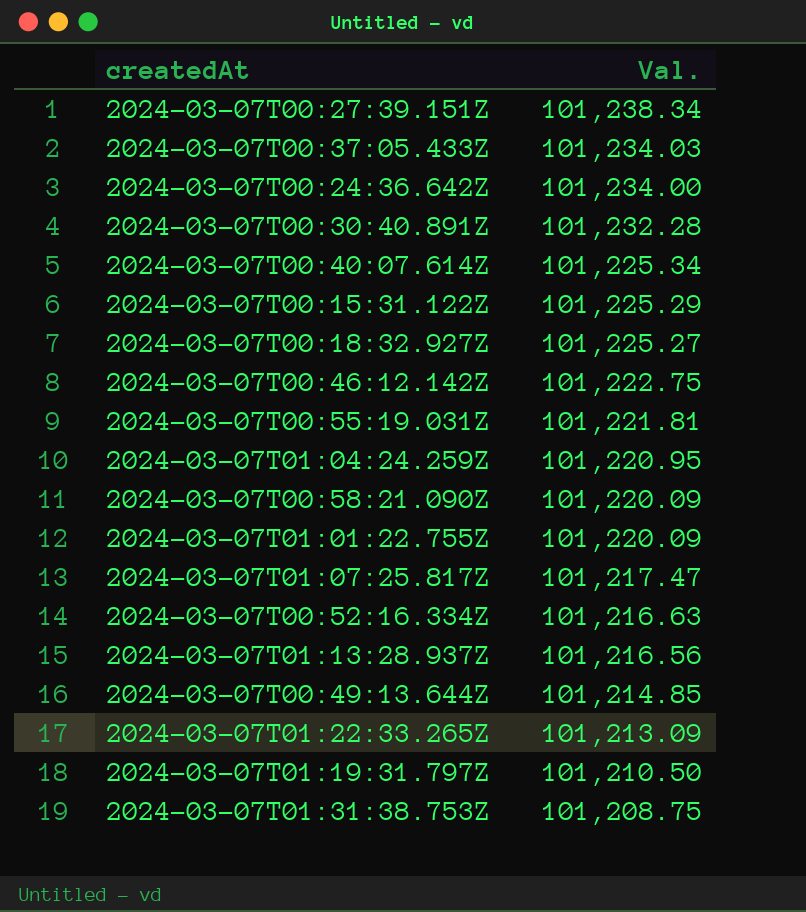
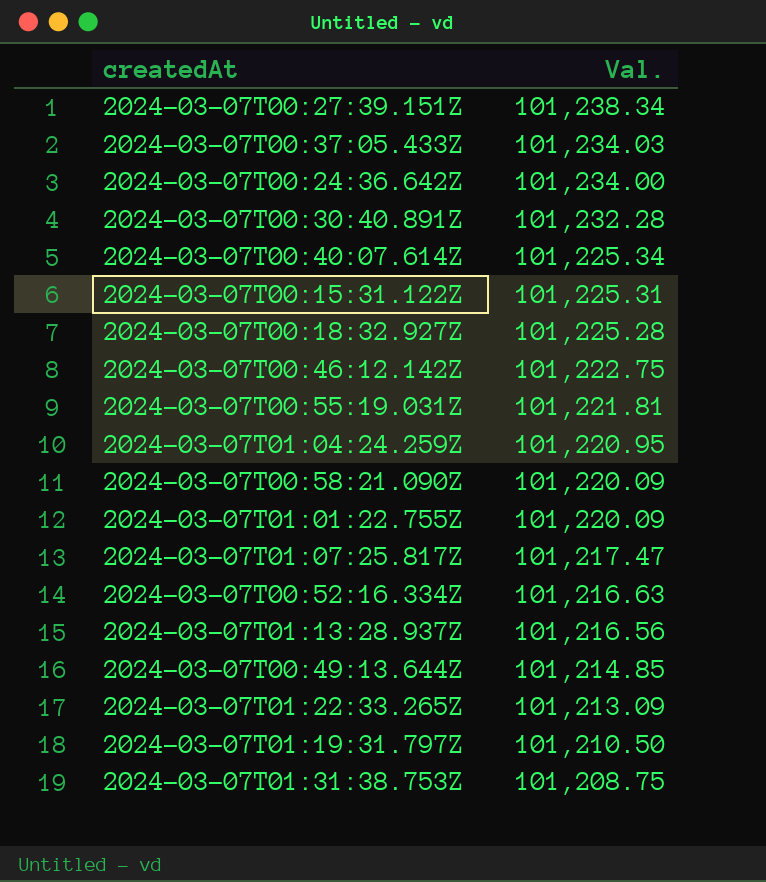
2024-03-07T00:15:31.122Z | Val.: 101,225.29 -> 101,225.31
2024-03-07T00:18:32.927Z | Val.: 101,225.27 -> 101,225.28

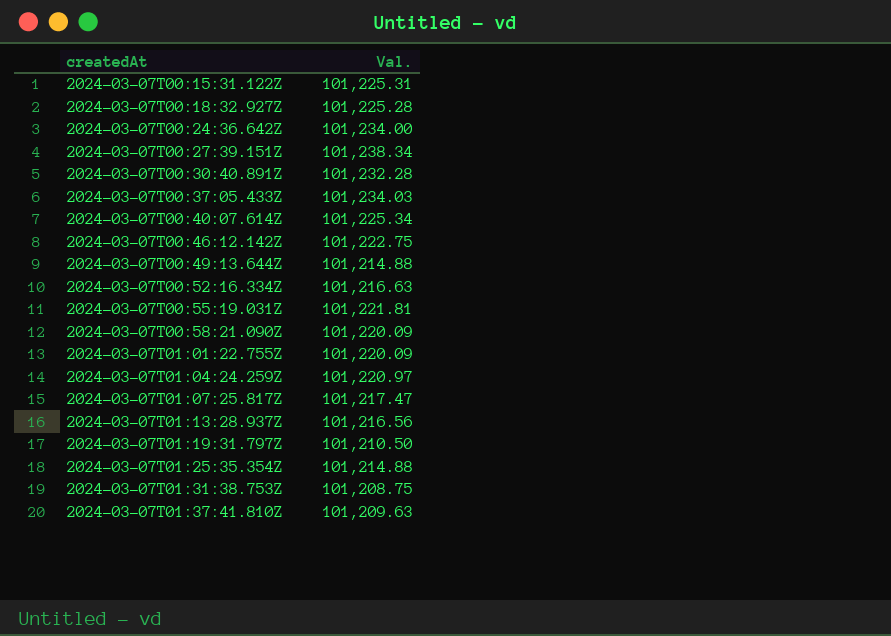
row order: Val. descending -> createdAt ascending
row 2024-03-07T01:22:33.265Z: 101,213.09 -> none
2024-03-07T00:49:13.644Z | Val.: 101,214.85 -> 101,214.88
2024-03-07T01:04:24.259Z | Val.: 101,220.95 -> 101,220.97
row 2024-03-07T01:25:35.354Z: none -> 101,214.88
row 2024-03-07T01:37:41.810Z: none -> 101,209.63

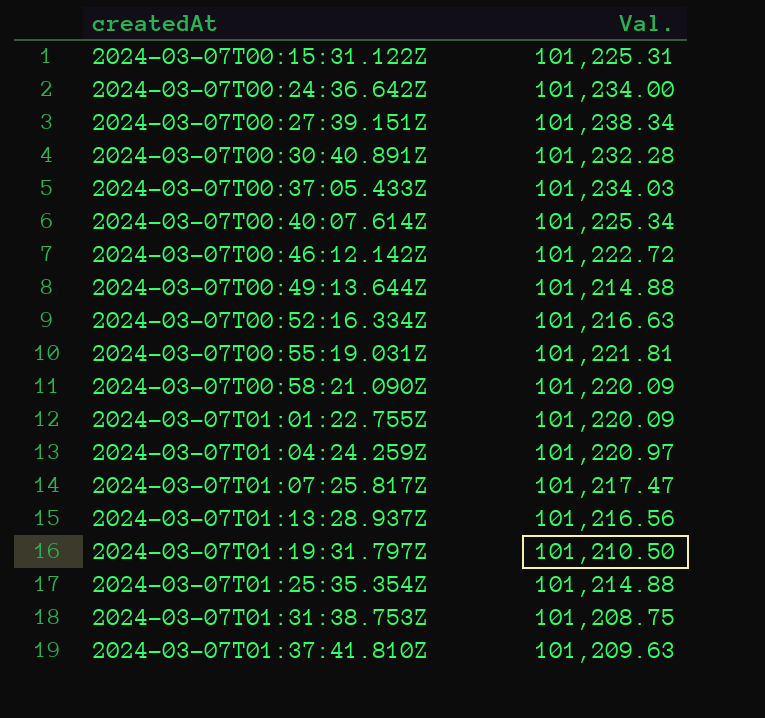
row 2024-03-07T00:18:32.927Z: 101,225.28 -> none
2024-03-07T00:46:12.142Z | Val.: 101,222.75 -> 101,222.72

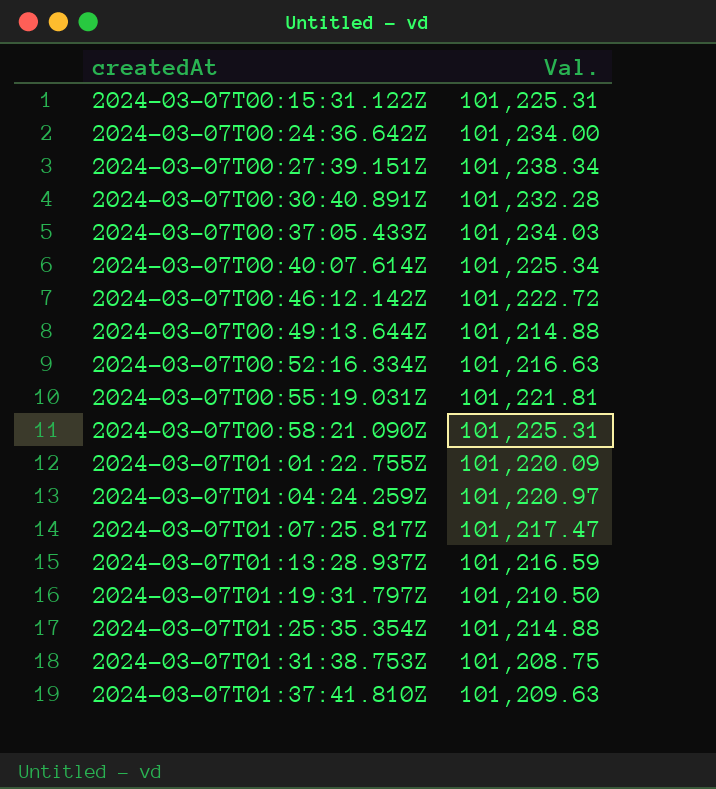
2024-03-07T00:58:21.090Z | Val.: 101,220.09 -> 101,225.31
2024-03-07T01:13:28.937Z | Val.: 101,216.56 -> 101,216.59

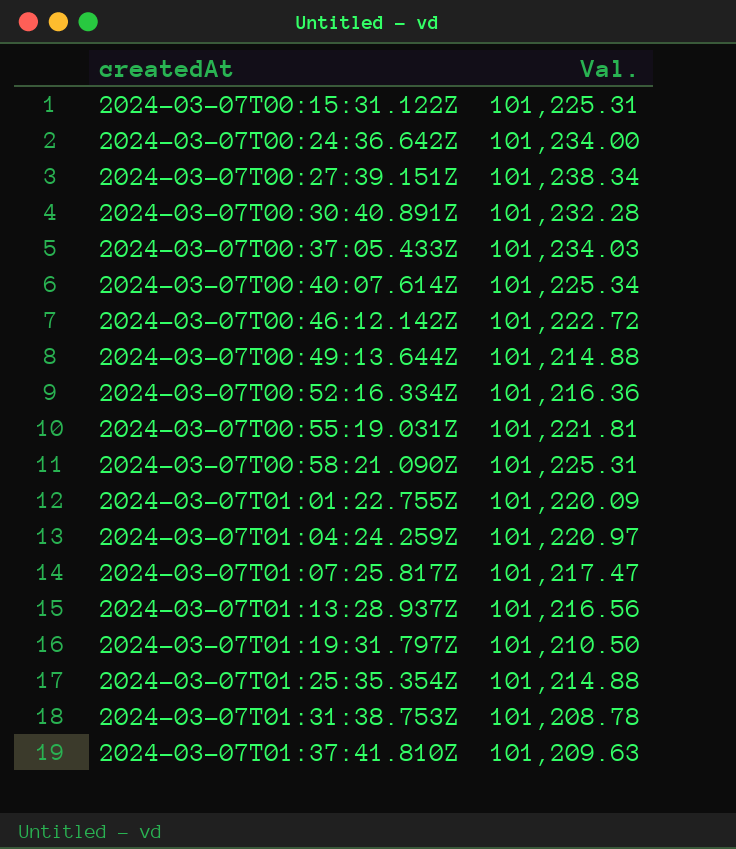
2024-03-07T00:52:16.334Z | Val.: 101,216.63 -> 101,216.36
2024-03-07T01:13:28.937Z | Val.: 101,216.59 -> 101,216.56
2024-03-07T01:31:38.753Z | Val.: 101,208.75 -> 101,208.78

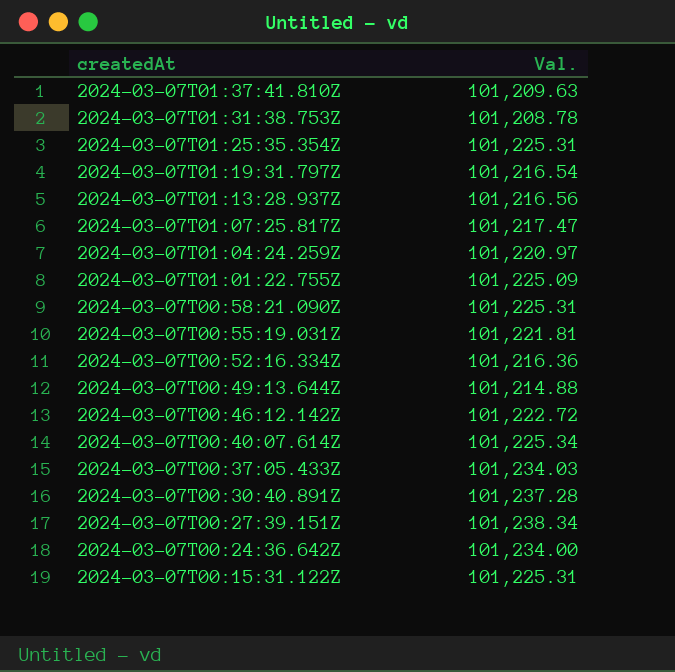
row order: createdAt ascending -> createdAt descending
2024-03-07T01:25:35.354Z | Val.: 101,214.88 -> 101,225.31
2024-03-07T01:19:31.797Z | Val.: 101,210.50 -> 101,216.54
2024-03-07T01:01:22.755Z | Val.: 101,220.09 -> 101,225.09
2024-03-07T00:30:40.891Z | Val.: 101,232.28 -> 101,237.28

